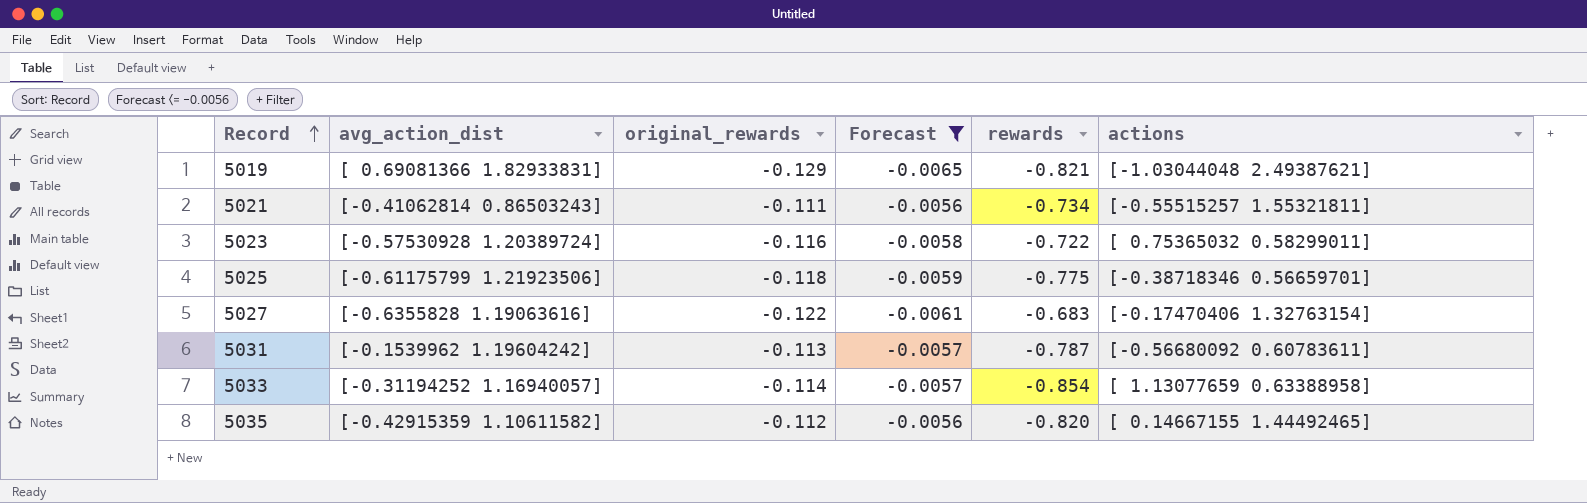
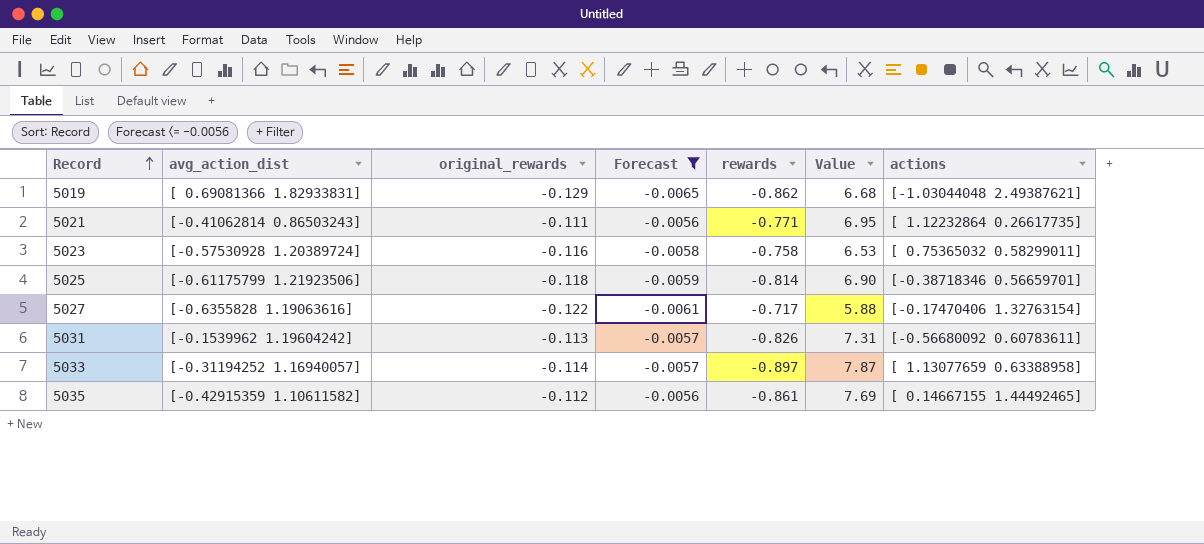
column Value | formula: none -> [rewards] / [original_rewards]
5019 | rewards: -0.821 -> -0.862
5021 | rewards: -0.734 -> -0.771
5021 | actions: [-0.55515257 1.55321811] -> [ 1.12232864 0.26617735]
5023 | rewards: -0.722 -> -0.758
5025 | rewards: -0.775 -> -0.814
5027 | rewards: -0.683 -> -0.717
5031 | rewards: -0.787 -> -0.826
5033 | rewards: -0.854 -> -0.897
5035 | rewards: -0.820 -> -0.861

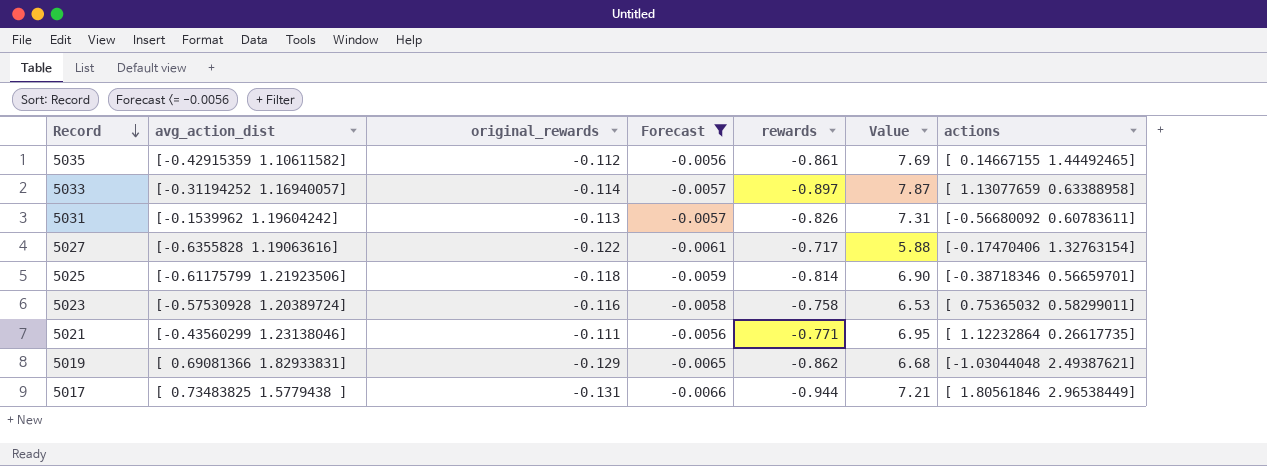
row order: Record ascending -> Record descending
5021 | avg_action_dist: [-0.41062814 0.86503243] -> [-0.43560299 1.23138046]
row 5017: none -> [ 0.73483825 1.5779438 ] | -0.131 | -0.0066 | -0.944 | 7.21 | [ 1.80561846 2.96538449]

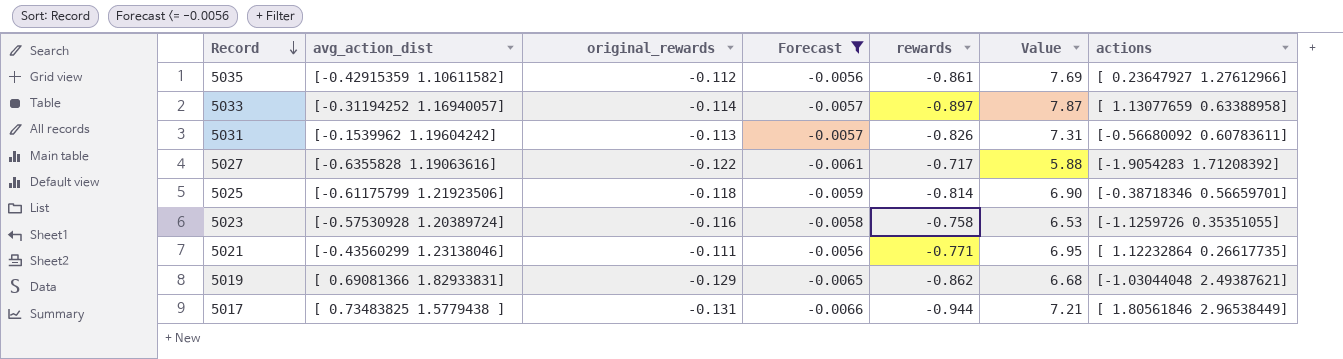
5035 | actions: [ 0.14667155 1.44492465] -> [ 0.23647927 1.27612966]
5027 | actions: [-0.17470406 1.32763154] -> [-1.9054283 1.71208392]
5023 | actions: [ 0.75365032 0.58299011] -> [-1.1259726 0.35351055]

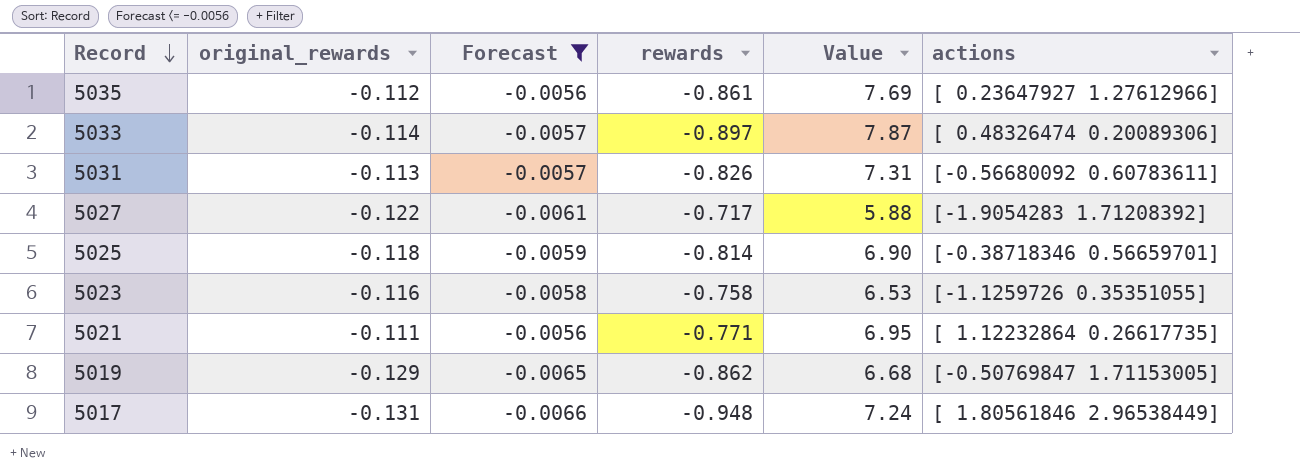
column avg_action_dist | position: 2 -> none
5033 | actions: [ 1.13077659 0.63388958] -> [ 0.48326474 0.20089306]
5019 | actions: [-1.03044048 2.49387621] -> [-0.50769847 1.71153005]
5017 | rewards: -0.944 -> -0.948
5017 | Value: 7.21 -> 7.24

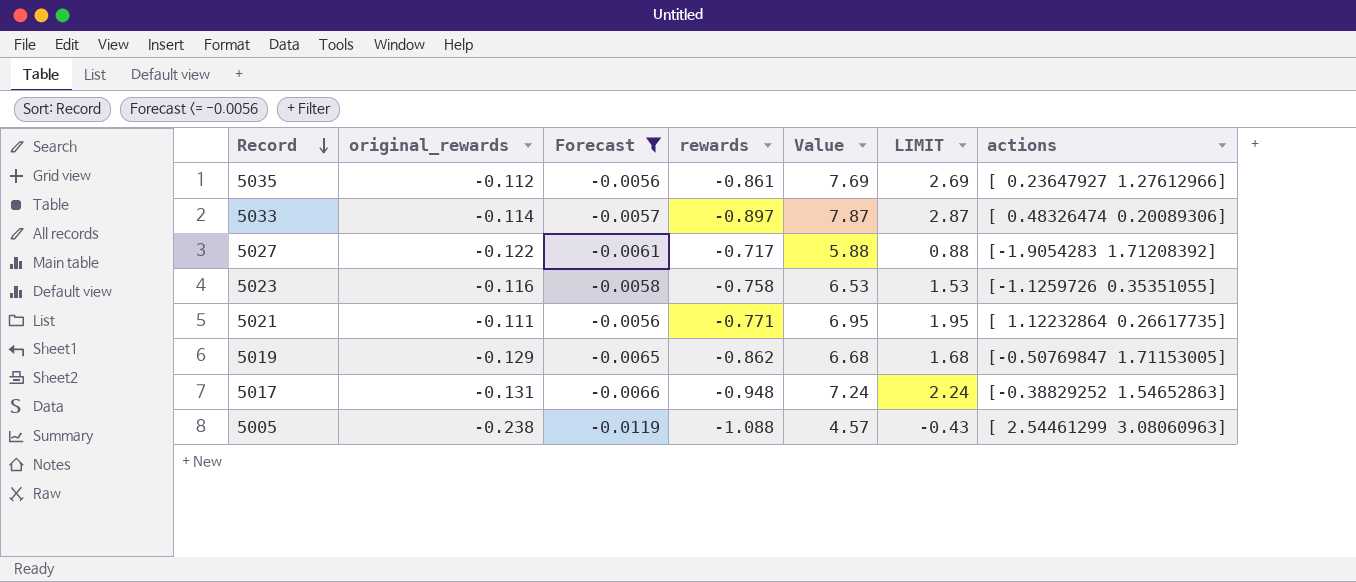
column LIMIT | formula: none -> [Value] - 5
row 5031: -0.113 | -0.0057 | -0.826 | 7.31 | [-0.56680092 0.60783611] -> none
row 5025: -0.118 | -0.0059 | -0.814 | 6.90 | [-0.38718346 0.56659701] -> none
5017 | actions: [ 1.80561846 2.96538449] -> [-0.38829252 1.54652863]
row 5005: none -> -0.238 | -0.0119 | -1.088 | 4.57 | -0.43 | [ 2.54461299 3.08060963]

